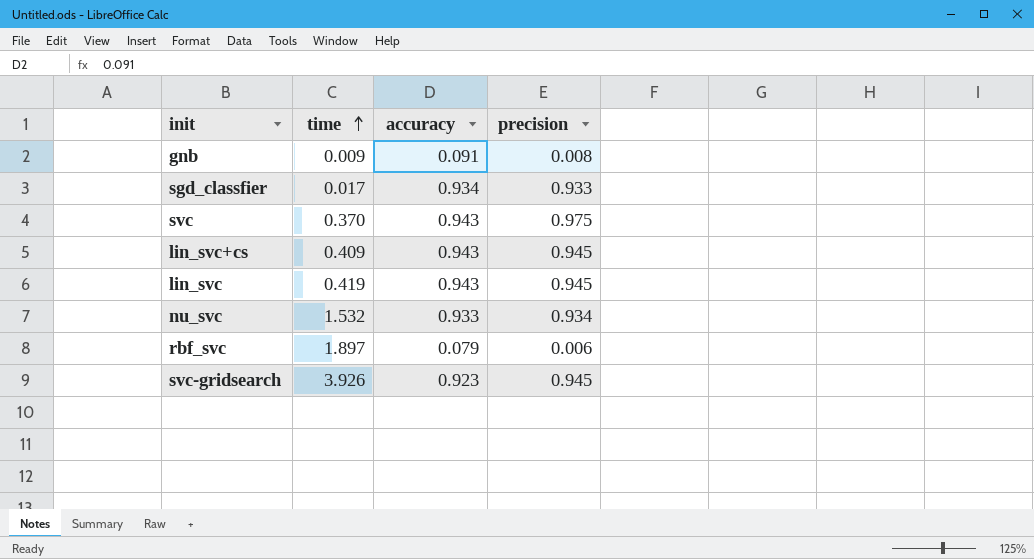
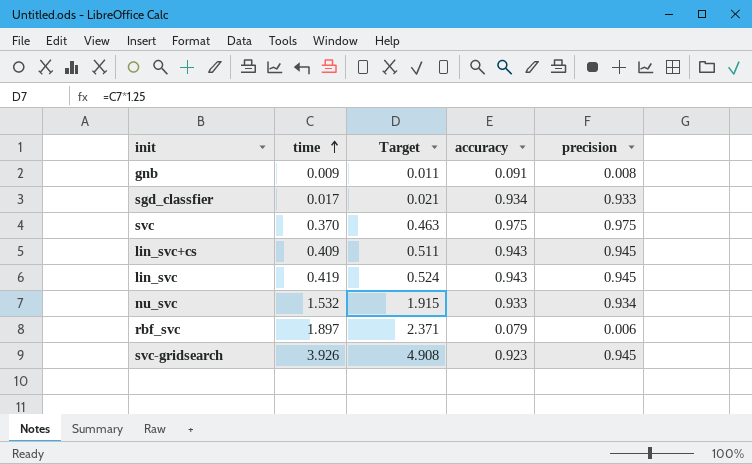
column Target | formula: none -> [time] * 1.25
svc | accuracy: 0.943 -> 0.975

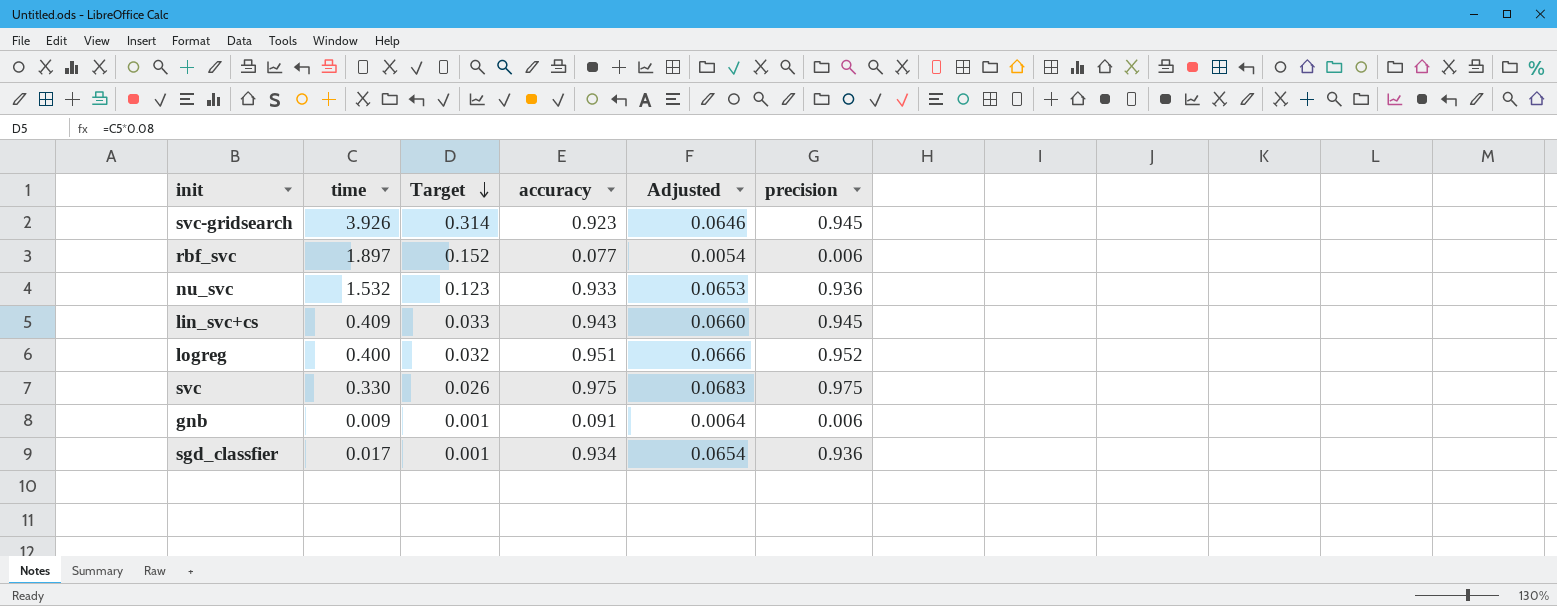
row order: time ascending -> Target descending
column Target | formula: [time] * 1.25 -> [time] * 0.08
column Adjusted | formula: none -> [accuracy] * 0.07
row lin_svc: 0.419 | 0.524 | 0.943 | 0.945 -> none
rbf_svc | accuracy: 0.079 -> 0.077
nu_svc | precision: 0.934 -> 0.936
row logreg: none -> 0.400 | 0.032 | 0.951 | 0.0666 | 0.952
svc | time: 0.370 -> 0.330
gnb | precision: 0.008 -> 0.006
sgd_classfier | precision: 0.933 -> 0.936

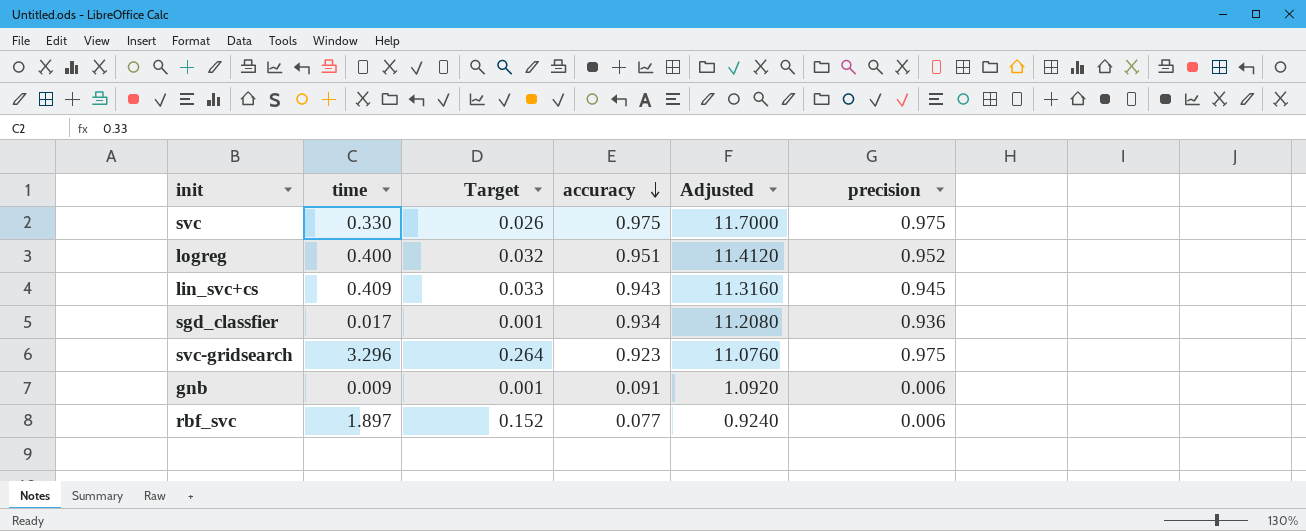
row order: Target descending -> accuracy descending
column Adjusted | formula: [accuracy] * 0.07 -> [accuracy] * 12
row nu_svc: 1.532 | 0.123 | 0.933 | 0.0653 | 0.936 -> none
svc-gridsearch | time: 3.926 -> 3.296
svc-gridsearch | Target: 0.314 -> 0.264
svc-gridsearch | precision: 0.945 -> 0.975

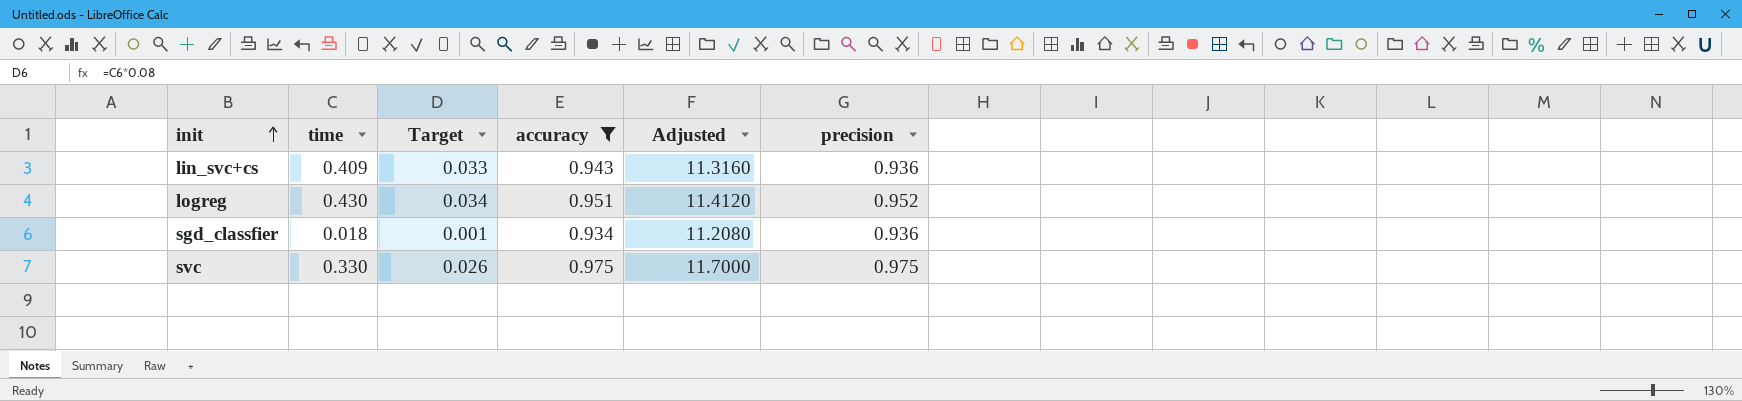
filter: none -> accuracy >= 0.934
row order: accuracy descending -> init ascending
lin_svc+cs | precision: 0.945 -> 0.936
logreg | time: 0.400 -> 0.430
logreg | Target: 0.032 -> 0.034
sgd_classfier | time: 0.017 -> 0.018

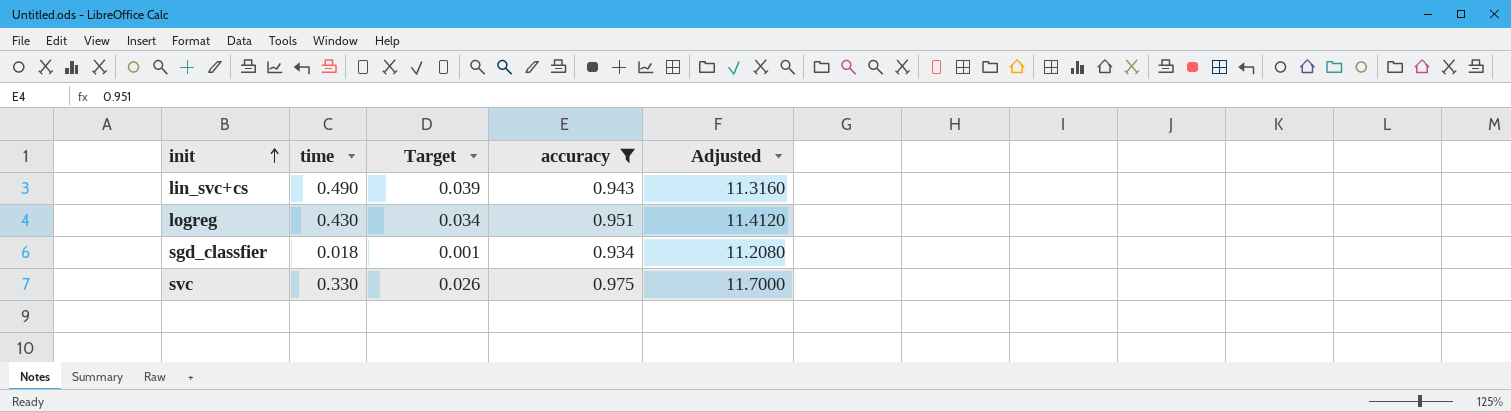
column precision | position: 6 -> none
lin_svc+cs | time: 0.409 -> 0.490
lin_svc+cs | Target: 0.033 -> 0.039

